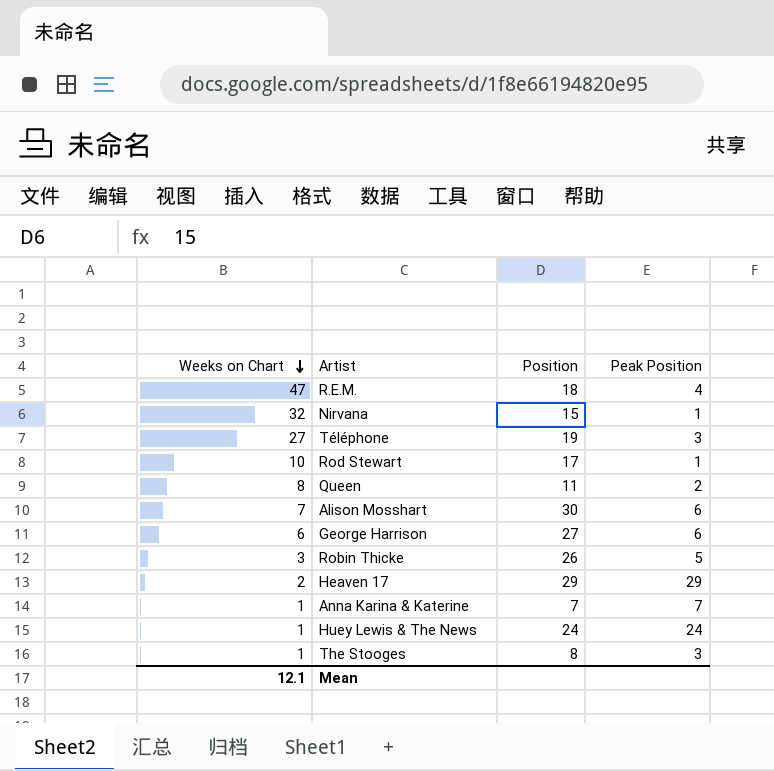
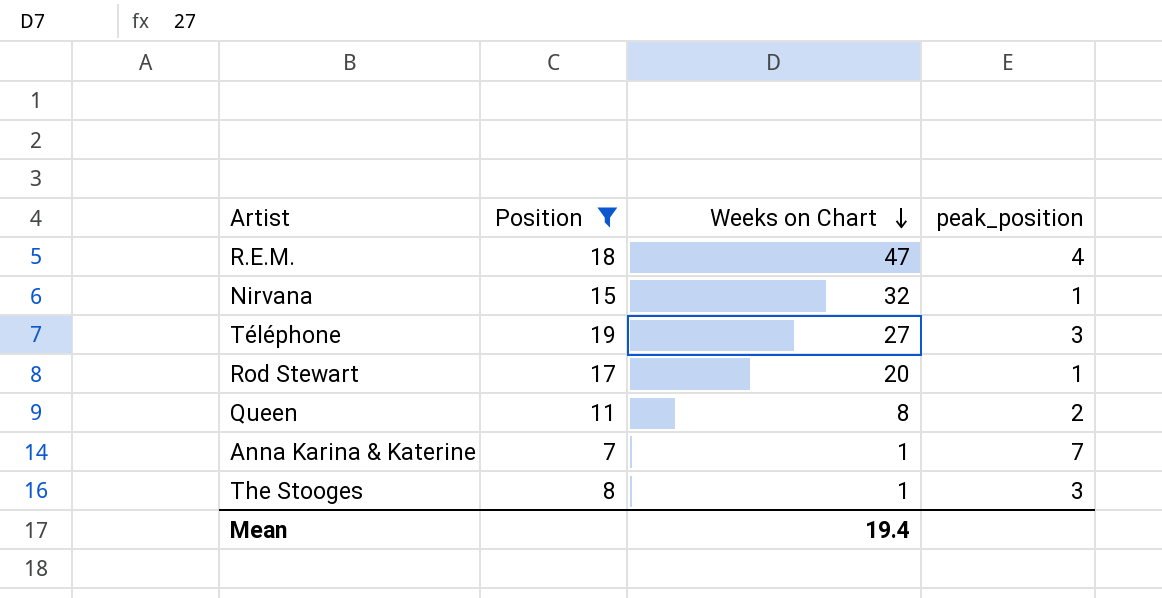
filter: none -> Position <= 19
column Weeks on Chart | position: 1 -> 3
column name: Peak Position -> peak_position
Rod Stewart | Weeks on Chart: 10 -> 20
Mean | Weeks on Chart: 12.1 -> 19.4

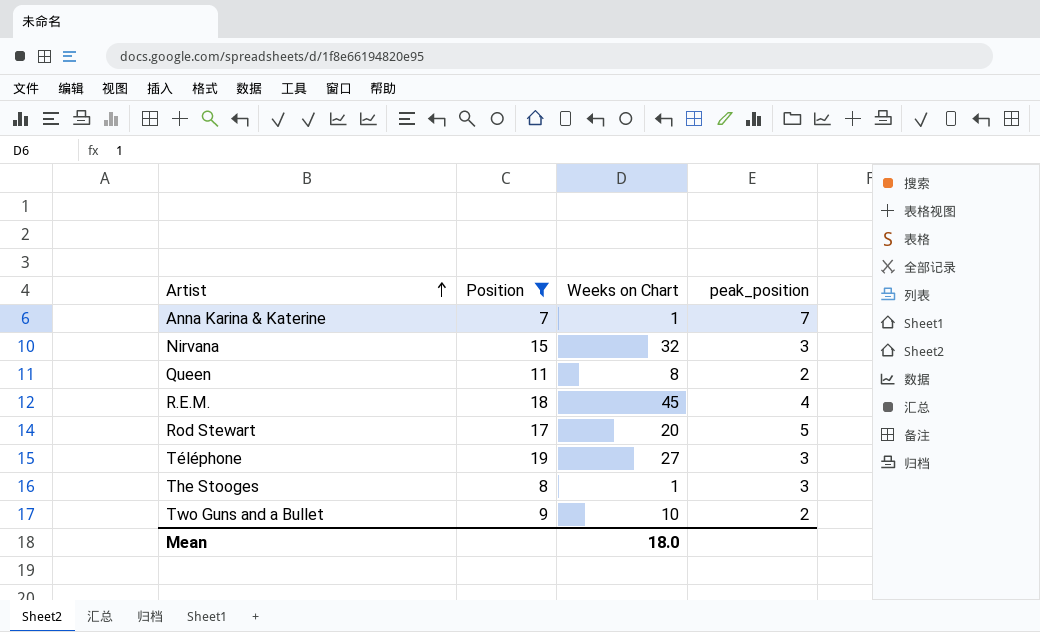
row order: Weeks on Chart descending -> Artist ascending
Nirvana | peak_position: 1 -> 3
R.E.M. | Weeks on Chart: 47 -> 45
Rod Stewart | peak_position: 1 -> 5
row Two Guns and a Bullet: none -> 9 | 10 | 2
Mean | Weeks on Chart: 19.4 -> 18.0

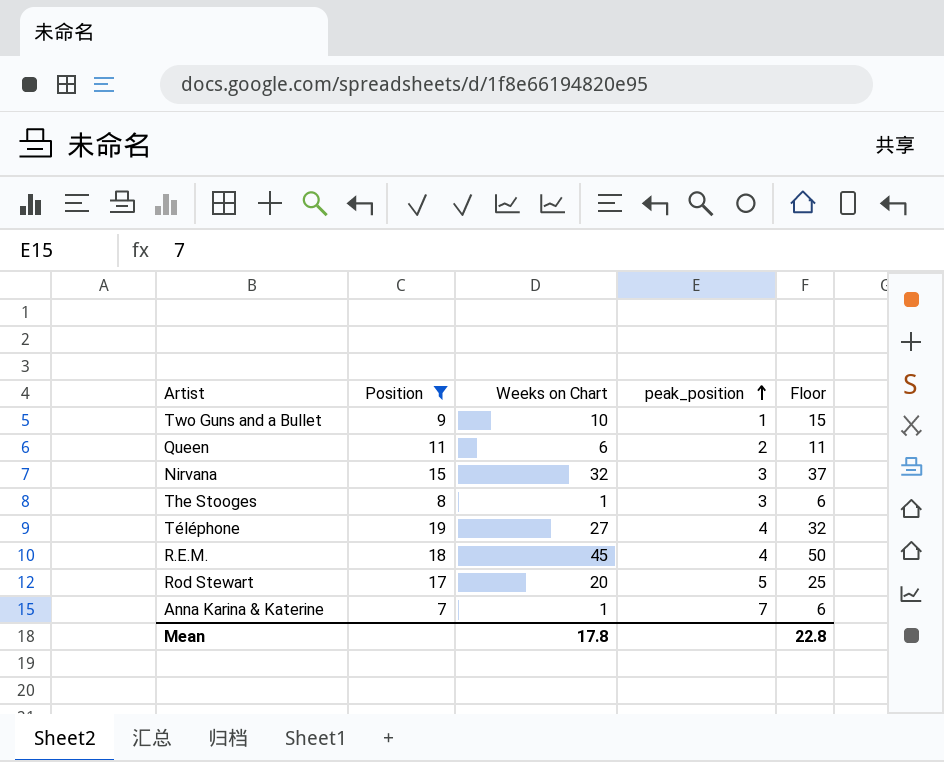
row order: Artist ascending -> peak_position ascending
column Floor | formula: none -> [Weeks on Chart] + 5
Two Guns and a Bullet | peak_position: 2 -> 1
Queen | Weeks on Chart: 8 -> 6
Téléphone | peak_position: 3 -> 4
Mean | Weeks on Chart: 18.0 -> 17.8

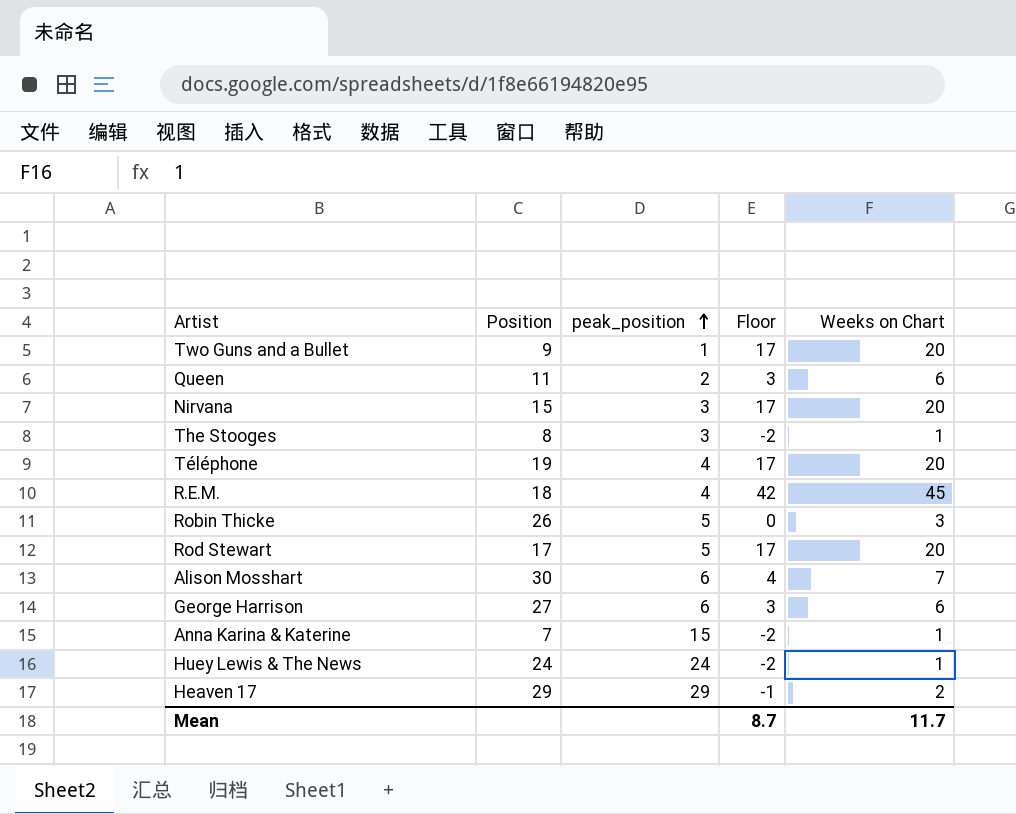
filter: Position <= 19 -> none
column Floor | formula: [Weeks on Chart] + 5 -> [Weeks on Chart] - 3
column Weeks on Chart | position: 3 -> 5
Two Guns and a Bullet | Weeks on Chart: 10 -> 20
Nirvana | Weeks on Chart: 32 -> 20
Téléphone | Weeks on Chart: 27 -> 20
Anna Karina & Katerine | peak_position: 7 -> 15
Mean | Floor: 22.8 -> 8.7
Mean | Weeks on Chart: 17.8 -> 11.7

